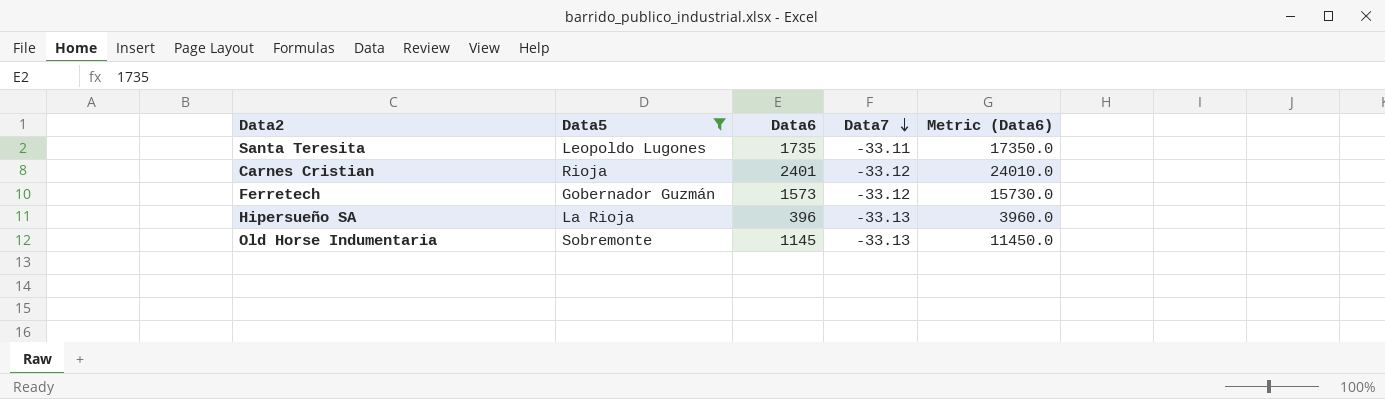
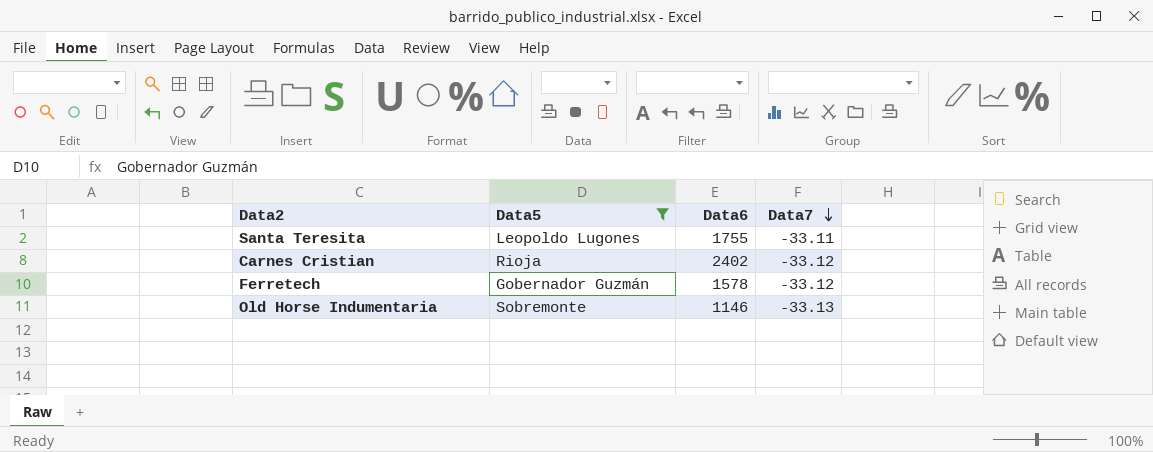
column Metric (Data6) | formula: [Data6] * 10 -> none
row Hipersueño SA: La Rioja | 396 | -33.13 | 3960.0 -> none
Santa Teresita | Data6: 1735 -> 1755
Carnes Cristian | Data6: 2401 -> 2402
Ferretech | Data6: 1573 -> 1578
Old Horse Indumentaria | Data6: 1145 -> 1146

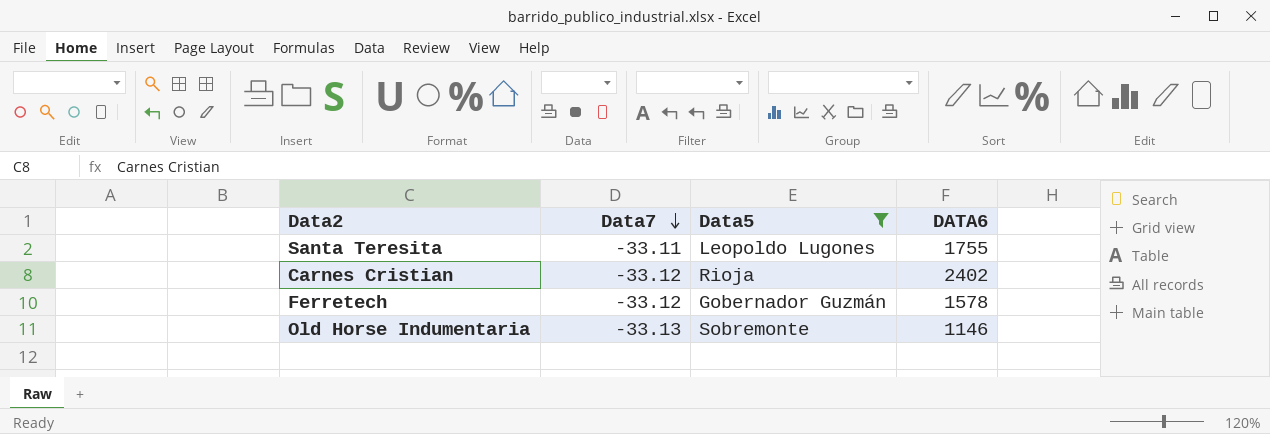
column Data7 | position: 4 -> 2
column name: Data6 -> DATA6

